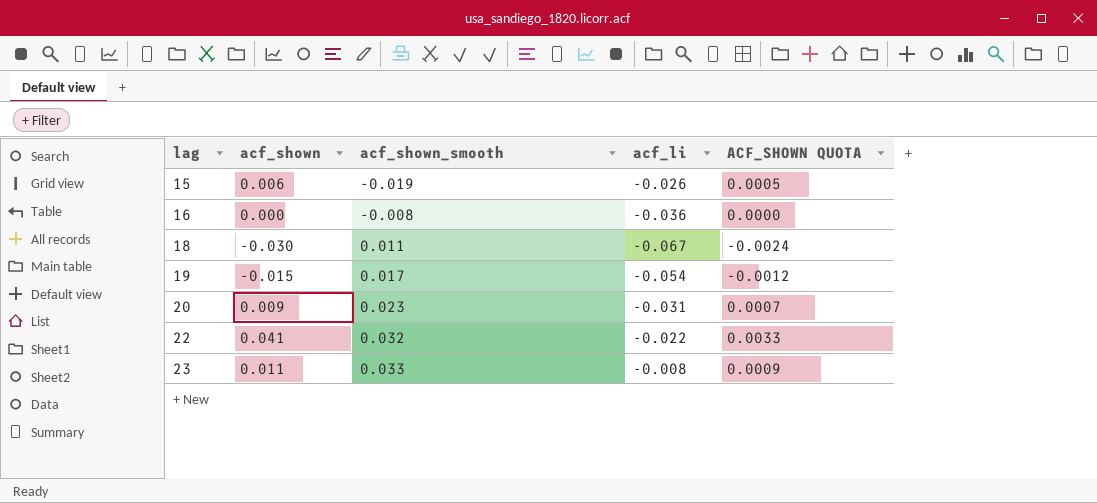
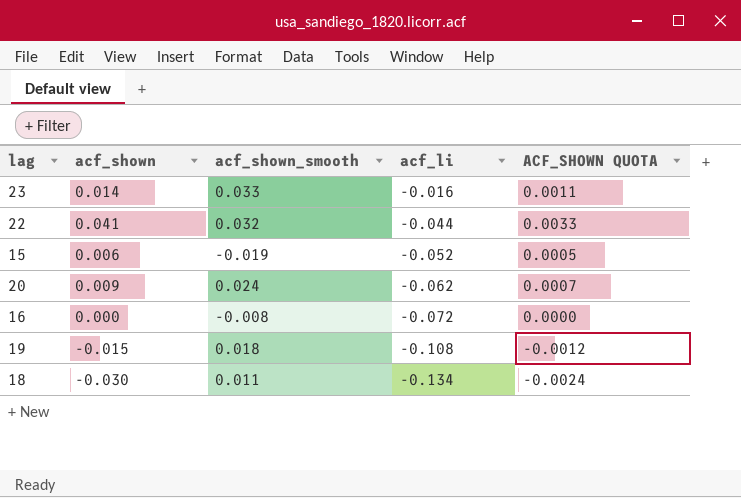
row order: lag ascending -> acf_li descending
23 | acf_shown: 0.011 -> 0.014
23 | acf_li: -0.008 -> -0.016
23 | ACF_SHOWN QUOTA: 0.0009 -> 0.0011
22 | acf_li: -0.022 -> -0.044
15 | acf_li: -0.026 -> -0.052
20 | acf_shown_smooth: 0.023 -> 0.024
20 | acf_li: -0.031 -> -0.062
16 | acf_li: -0.036 -> -0.072
19 | acf_shown_smooth: 0.017 -> 0.018
19 | acf_li: -0.054 -> -0.108
18 | acf_li: -0.067 -> -0.134

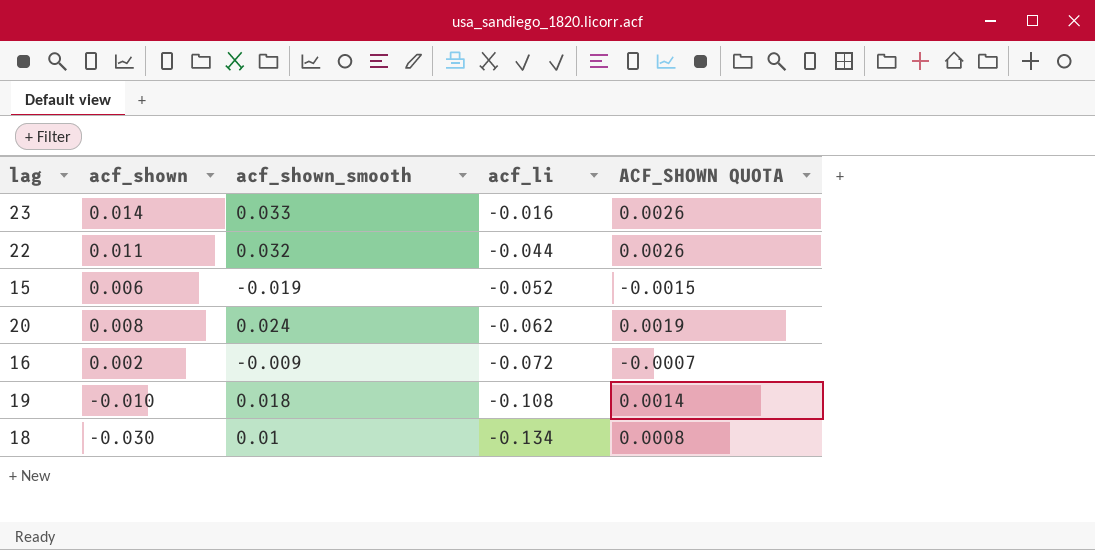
column ACF_SHOWN QUOTA | formula: [acf_shown] * 0.08 -> [acf_shown_smooth] * 0.08
22 | acf_shown: 0.041 -> 0.011
20 | acf_shown: 0.009 -> 0.008
16 | acf_shown: 0.000 -> 0.002
16 | acf_shown_smooth: -0.008 -> -0.009
19 | acf_shown: -0.015 -> -0.010
18 | acf_shown_smooth: 0.011 -> 0.01

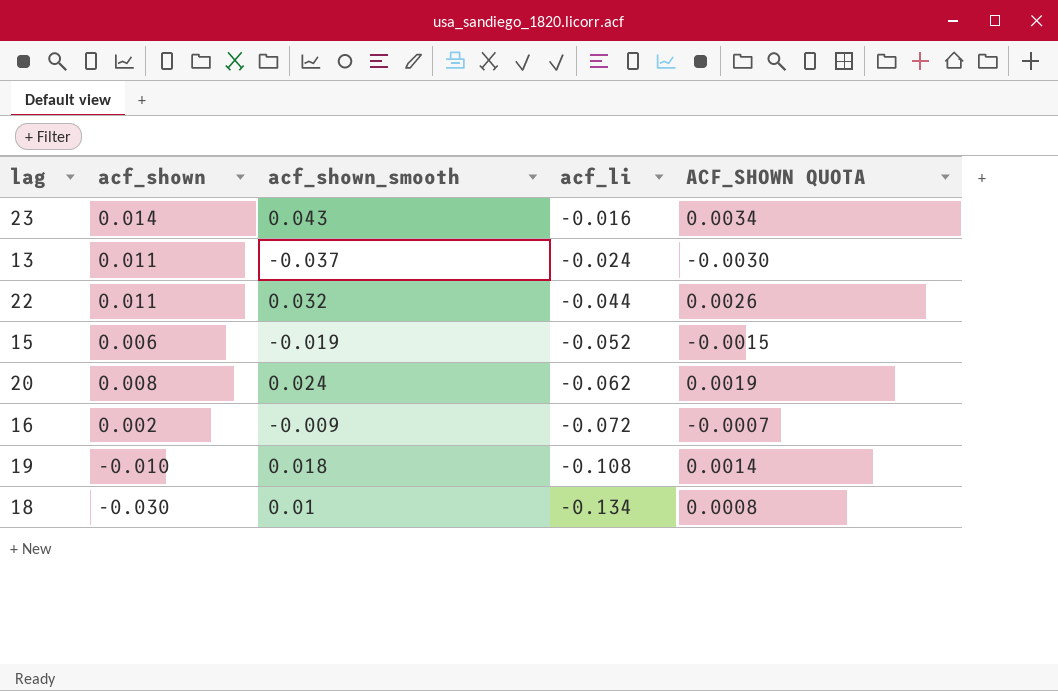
23 | acf_shown_smooth: 0.033 -> 0.043
23 | ACF_SHOWN QUOTA: 0.0026 -> 0.0034
row 13: none -> 0.011 | -0.037 | -0.024 | -0.0030

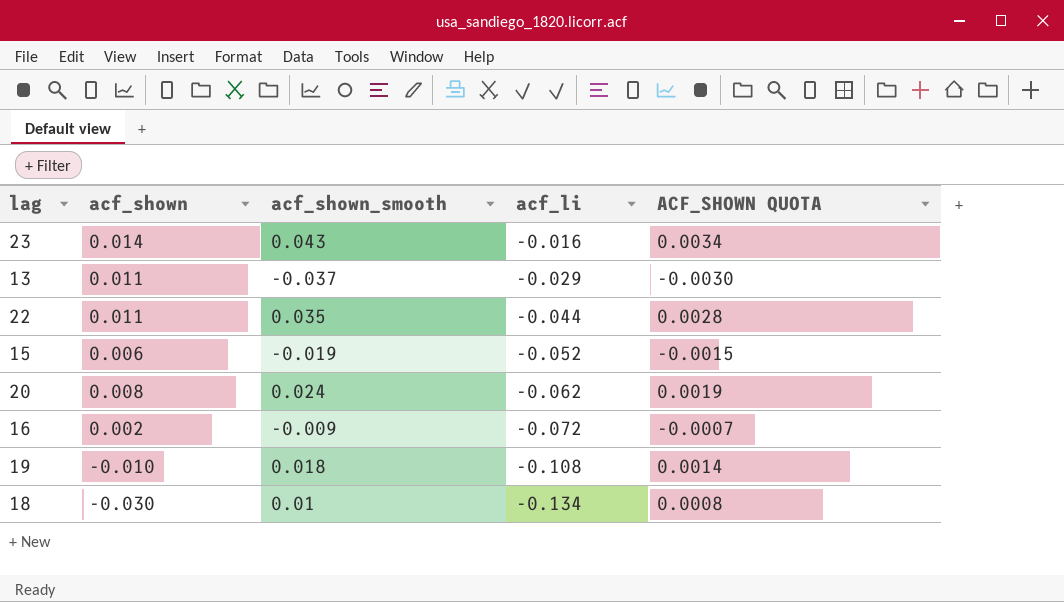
13 | acf_li: -0.024 -> -0.029
22 | acf_shown_smooth: 0.032 -> 0.035
22 | ACF_SHOWN QUOTA: 0.0026 -> 0.0028

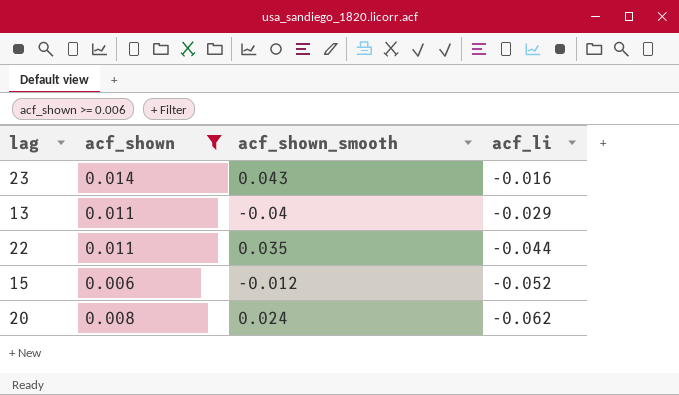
filter: none -> acf_shown >= 0.006
column ACF_SHOWN QUOTA | formula: [acf_shown_smooth] * 0.08 -> none
13 | acf_shown_smooth: -0.037 -> -0.04
15 | acf_shown_smooth: -0.019 -> -0.012

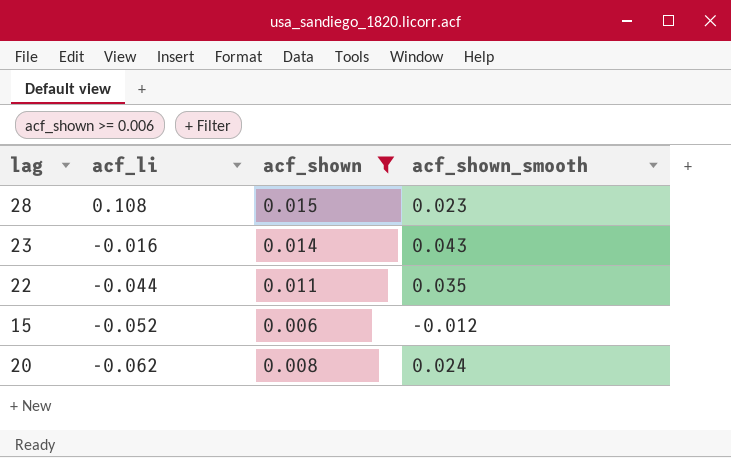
column acf_li | position: 4 -> 2
row 13: 0.011 | -0.04 | -0.029 -> none
row 28: none -> 0.108 | 0.015 | 0.023

